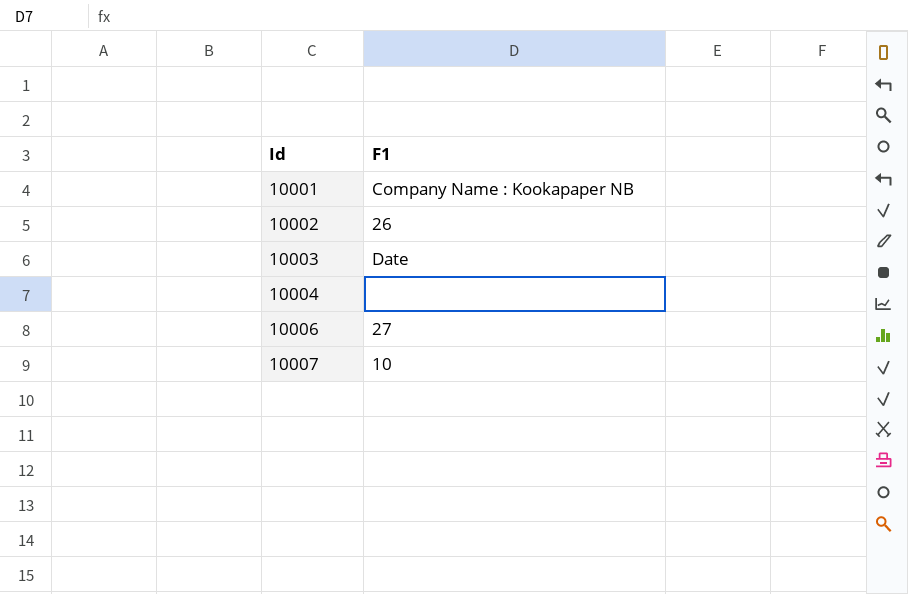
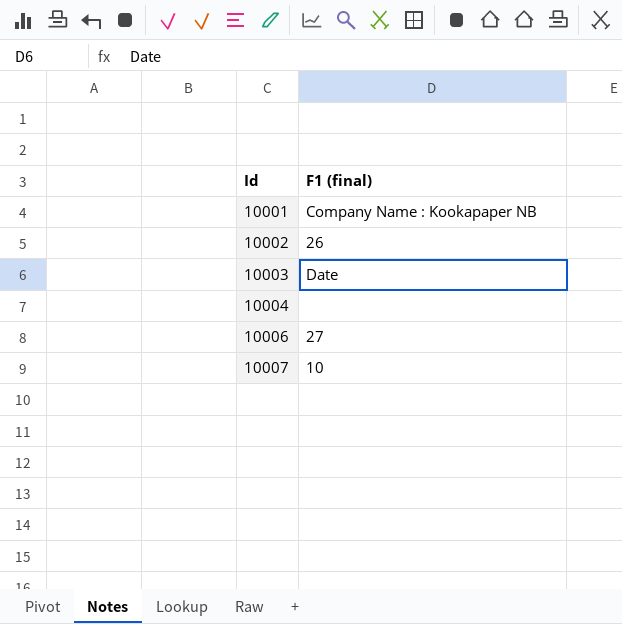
column name: F1 -> F1 (final)

